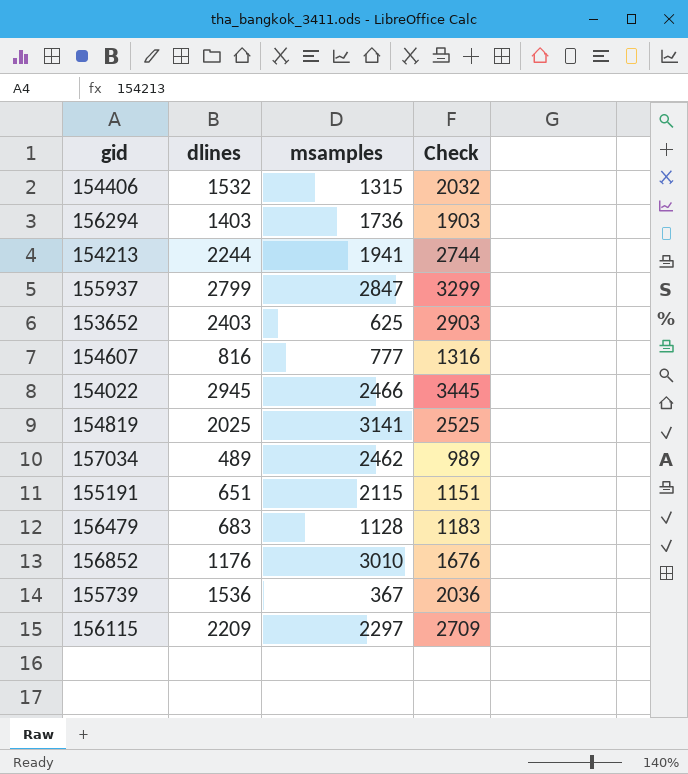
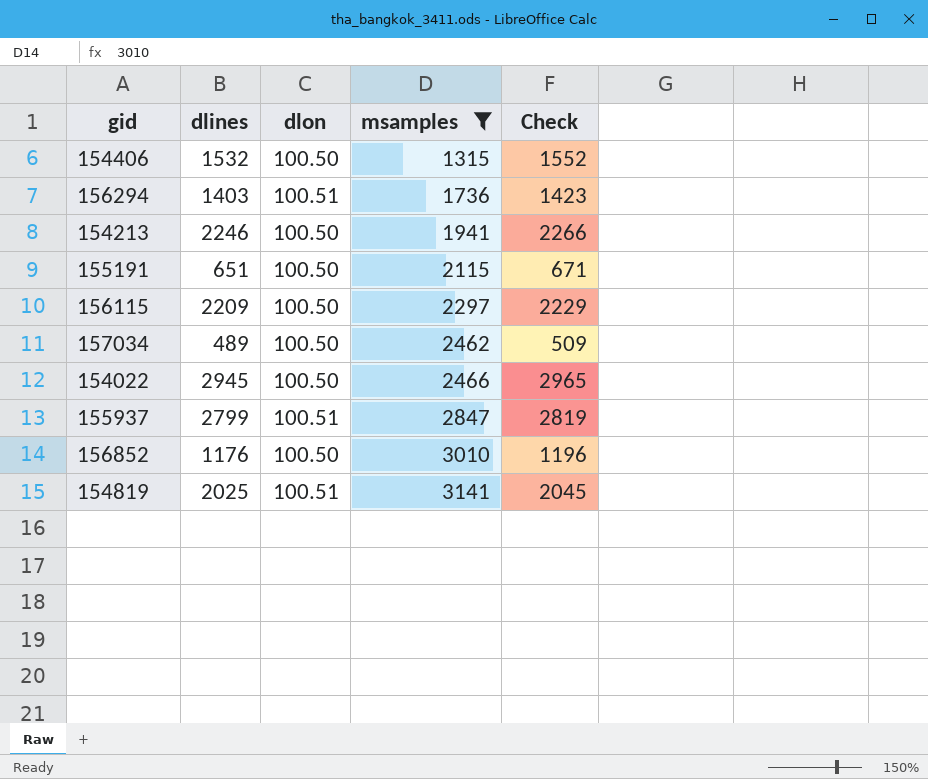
filter: none -> msamples >= 1315
row order: none -> msamples ascending
column dlon | position: none -> 3
column Check | formula: [dlines] + 500 -> [dlines] + 20
154213 | dlines: 2244 -> 2246

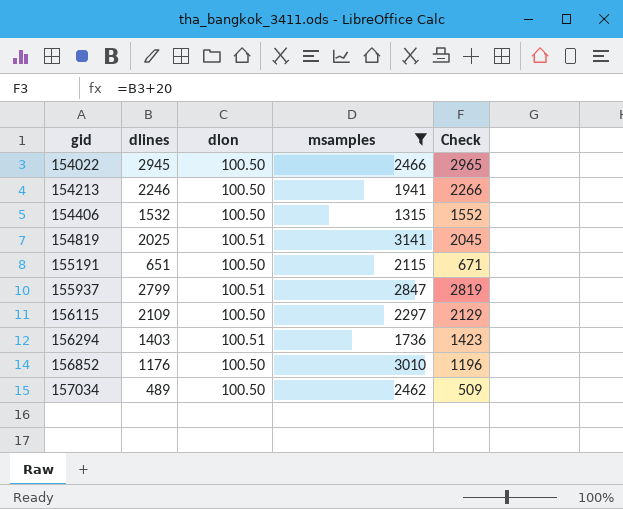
row order: msamples ascending -> gid ascending
156115 | dlines: 2209 -> 2109
156115 | Check: 2229 -> 2129

